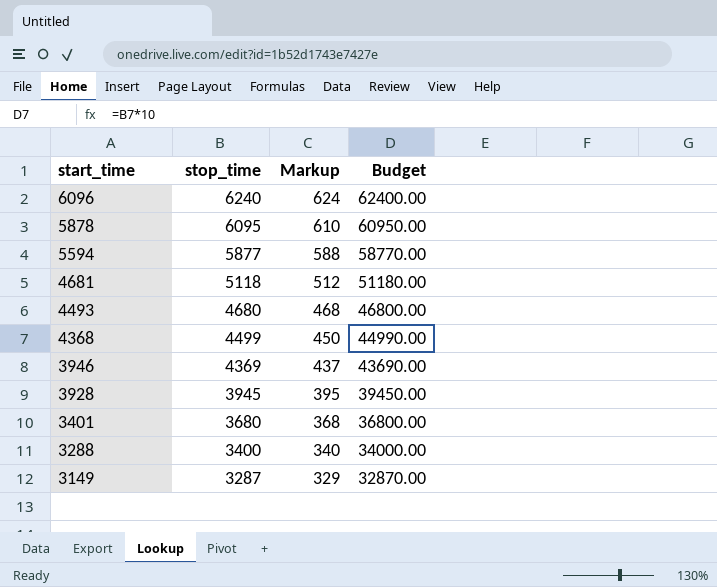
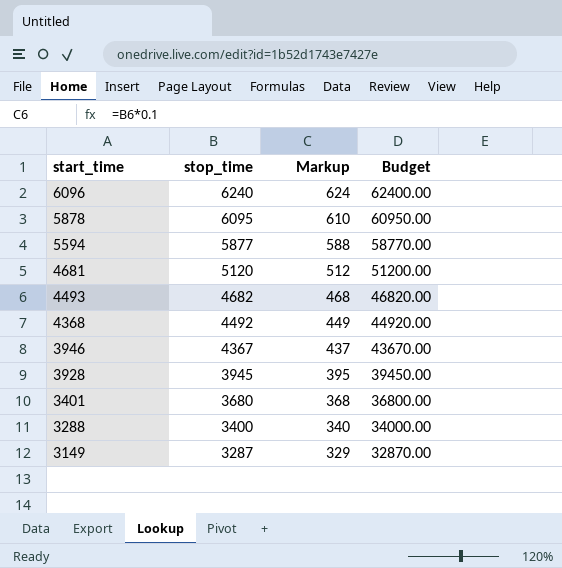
4681 | stop_time: 5118 -> 5120
4681 | Budget: 51180.00 -> 51200.00
4493 | stop_time: 4680 -> 4682
4493 | Budget: 46800.00 -> 46820.00
4368 | stop_time: 4499 -> 4492
4368 | Markup: 450 -> 449
4368 | Budget: 44990.00 -> 44920.00
3946 | stop_time: 4369 -> 4367
3946 | Budget: 43690.00 -> 43670.00

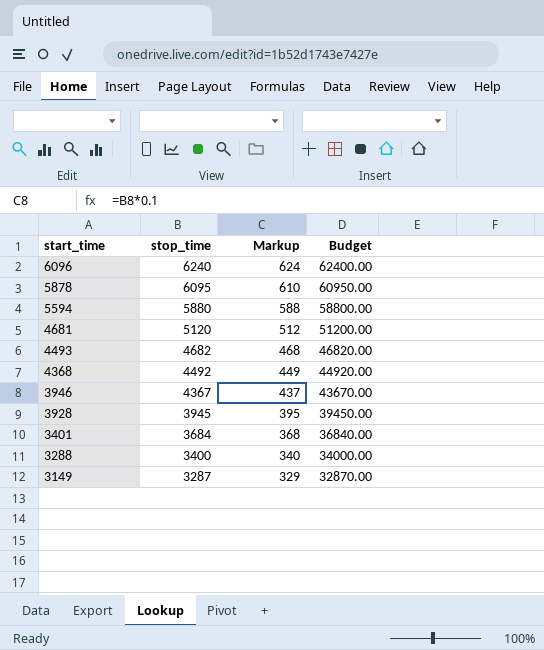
5594 | stop_time: 5877 -> 5880
5594 | Budget: 58770.00 -> 58800.00
3401 | stop_time: 3680 -> 3684
3401 | Budget: 36800.00 -> 36840.00

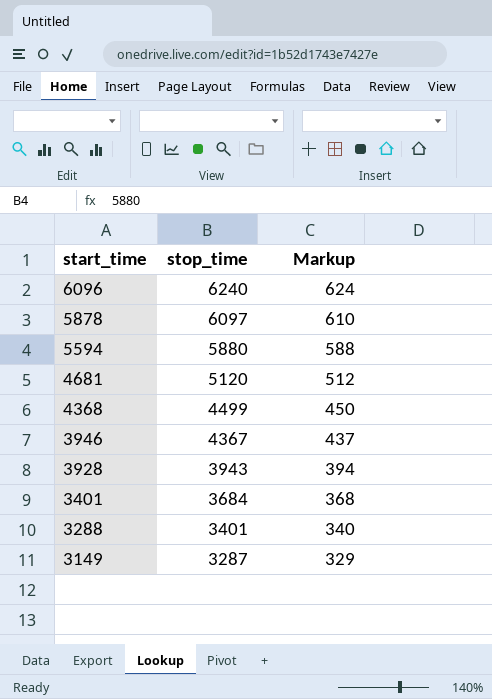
column Budget | formula: [stop_time] * 10 -> none
row 4493: 4682 | 468 | 46820.00 -> none
5878 | stop_time: 6095 -> 6097
4368 | stop_time: 4492 -> 4499
4368 | Markup: 449 -> 450
3928 | stop_time: 3945 -> 3943
3928 | Markup: 395 -> 394
3288 | stop_time: 3400 -> 3401

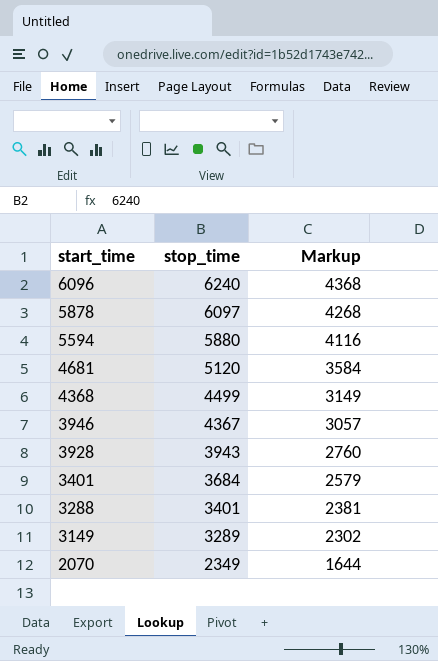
column Markup | formula: [stop_time] * 0.1 -> [stop_time] * 0.7
3149 | stop_time: 3287 -> 3289
row 2070: none -> 2349 | 1644

